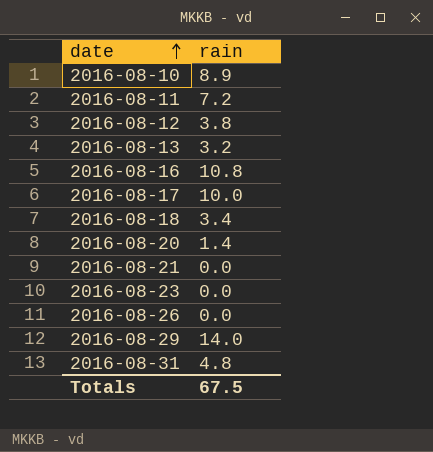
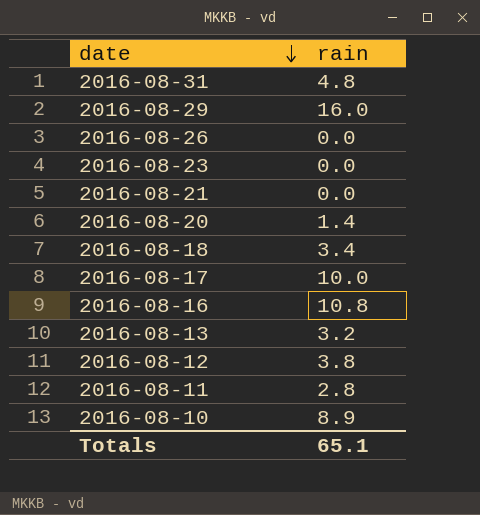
row order: date ascending -> date descending
2016-08-29 | rain: 14.0 -> 16.0
2016-08-11 | rain: 7.2 -> 2.8
Totals | rain: 67.5 -> 65.1

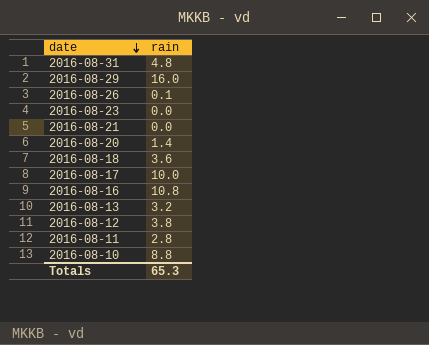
2016-08-26 | rain: 0.0 -> 0.1
2016-08-18 | rain: 3.4 -> 3.6
2016-08-10 | rain: 8.9 -> 8.8
Totals | rain: 65.1 -> 65.3

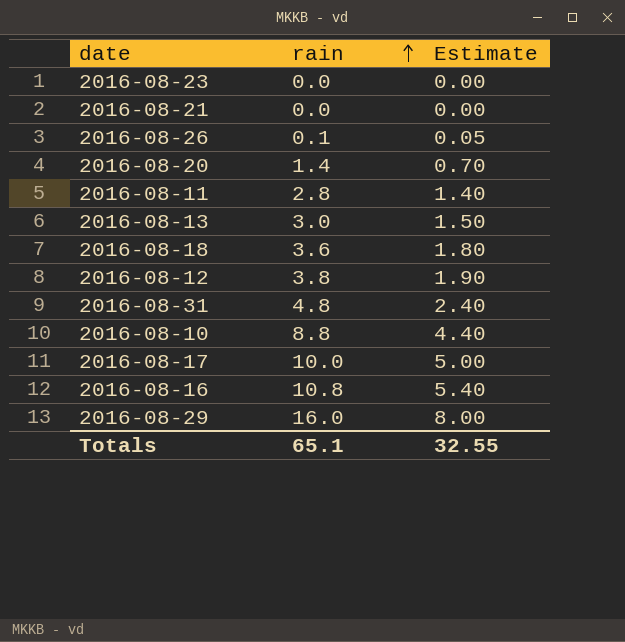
row order: date descending -> rain ascending
column Estimate | formula: none -> [rain] * 0.5
2016-08-13 | rain: 3.2 -> 3.0
Totals | rain: 65.3 -> 65.1

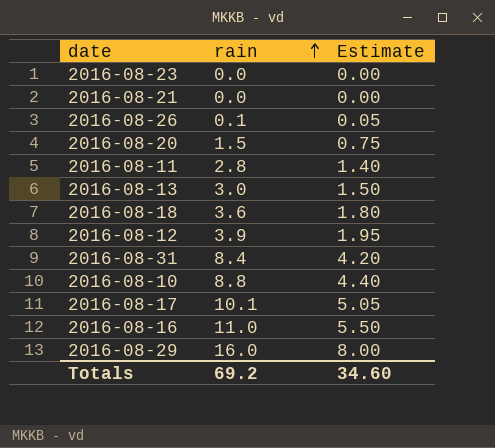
2016-08-20 | rain: 1.4 -> 1.5
2016-08-20 | Estimate: 0.70 -> 0.75
2016-08-12 | rain: 3.8 -> 3.9
2016-08-12 | Estimate: 1.90 -> 1.95
2016-08-31 | rain: 4.8 -> 8.4
2016-08-31 | Estimate: 2.40 -> 4.20
2016-08-17 | rain: 10.0 -> 10.1
2016-08-17 | Estimate: 5.00 -> 5.05
2016-08-16 | rain: 10.8 -> 11.0
2016-08-16 | Estimate: 5.40 -> 5.50
Totals | rain: 65.1 -> 69.2
Totals | Estimate: 32.55 -> 34.60

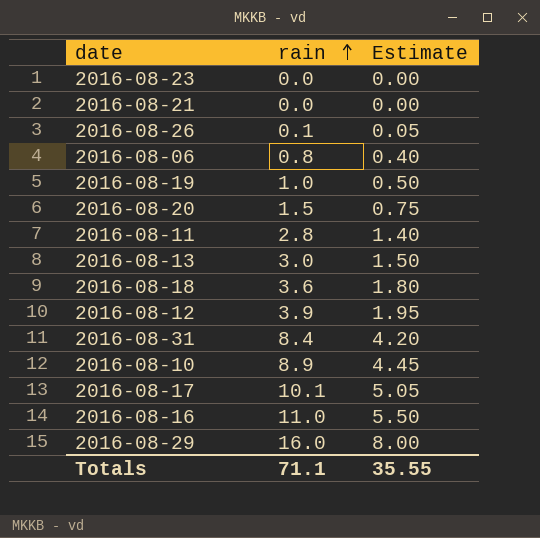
row 2016-08-06: none -> 0.8 | 0.40
row 2016-08-19: none -> 1.0 | 0.50
2016-08-10 | rain: 8.8 -> 8.9
2016-08-10 | Estimate: 4.40 -> 4.45
Totals | rain: 69.2 -> 71.1
Totals | Estimate: 34.60 -> 35.55

